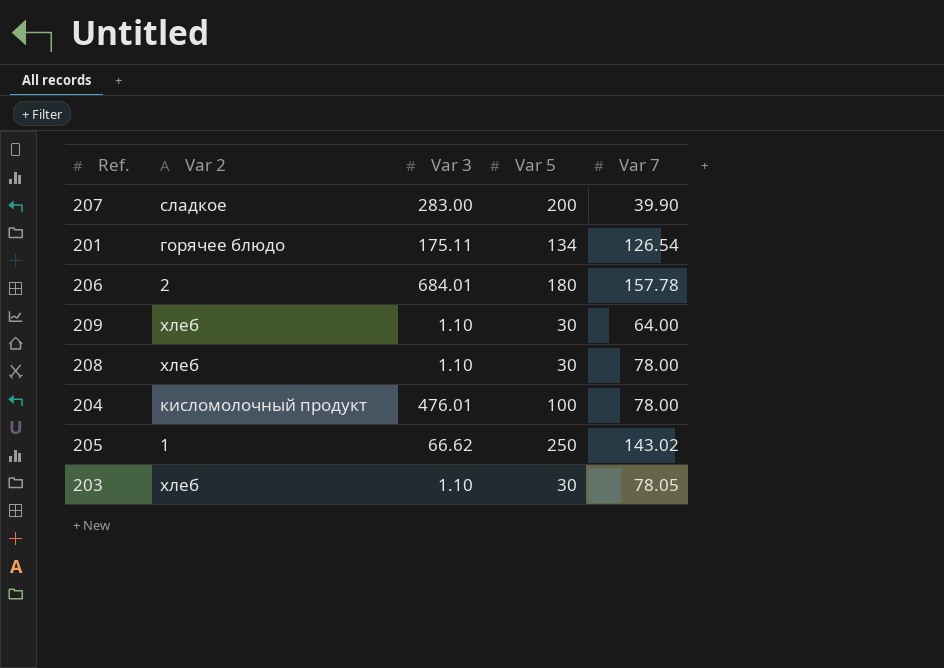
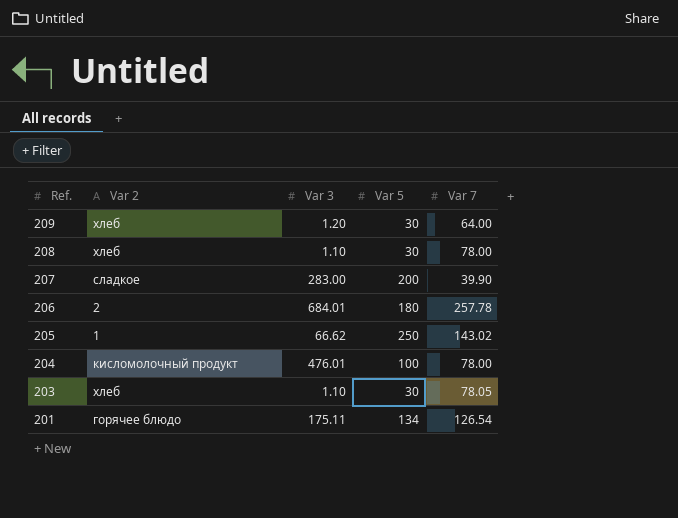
row order: none -> Ref. descending
209 | Var 3: 1.10 -> 1.20
206 | Var 7: 157.78 -> 257.78

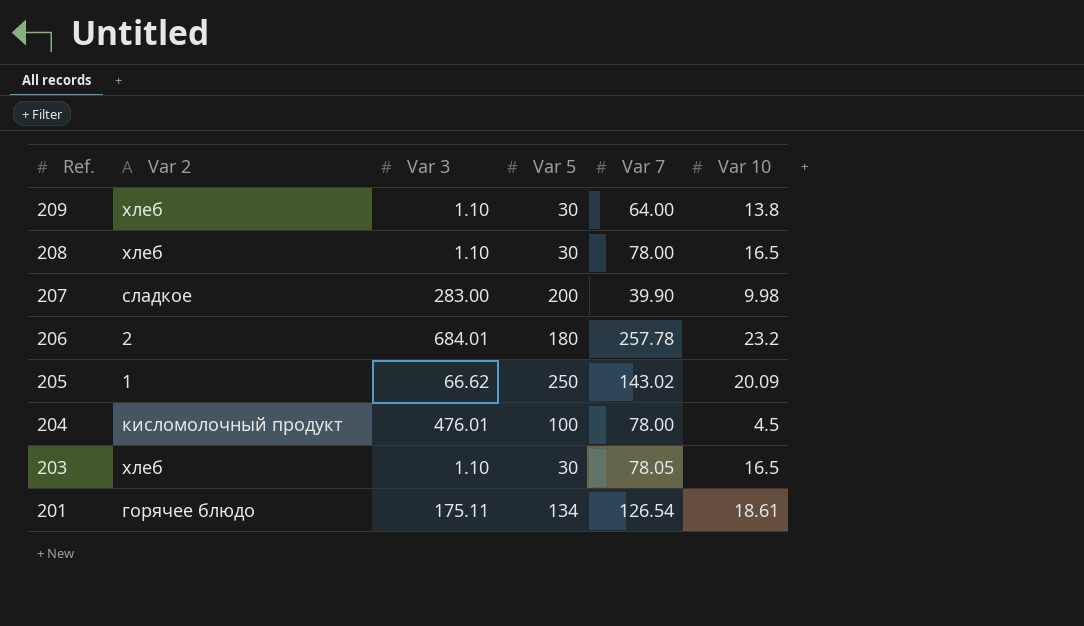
column Var 10 | position: none -> 6
209 | Var 3: 1.20 -> 1.10

